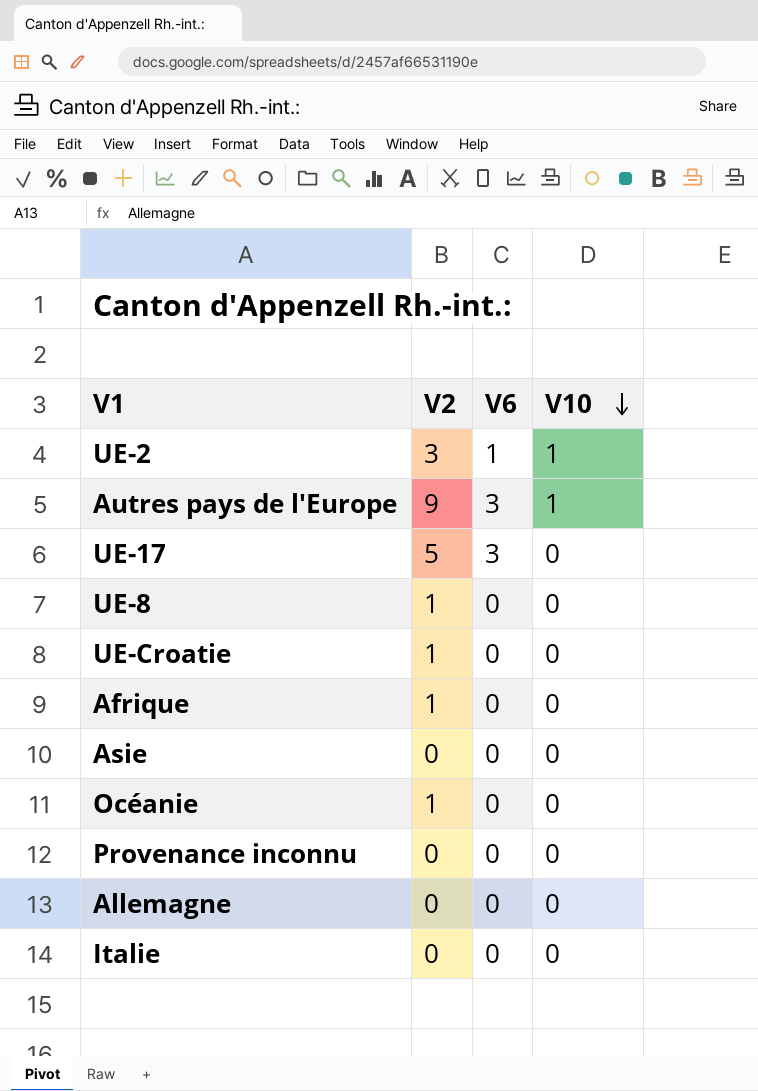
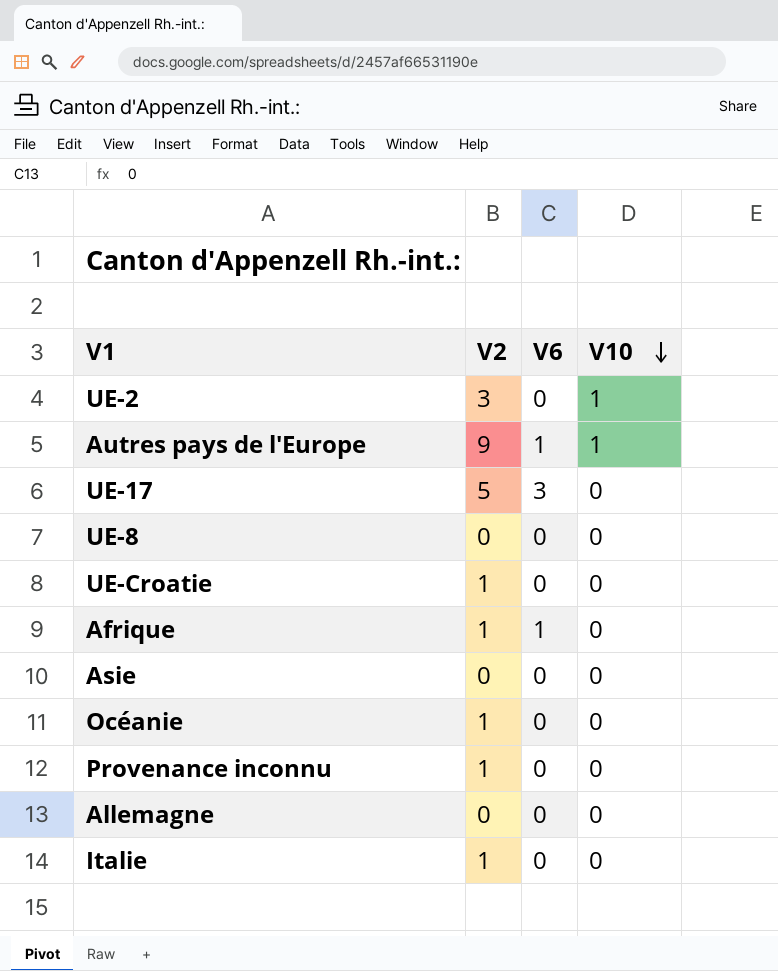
UE-2 | V6: 1 -> 0
Autres pays de l'Europe | V6: 3 -> 1
UE-8 | V2: 1 -> 0
Afrique | V6: 0 -> 1
Provenance inconnu | V2: 0 -> 1
Italie | V2: 0 -> 1

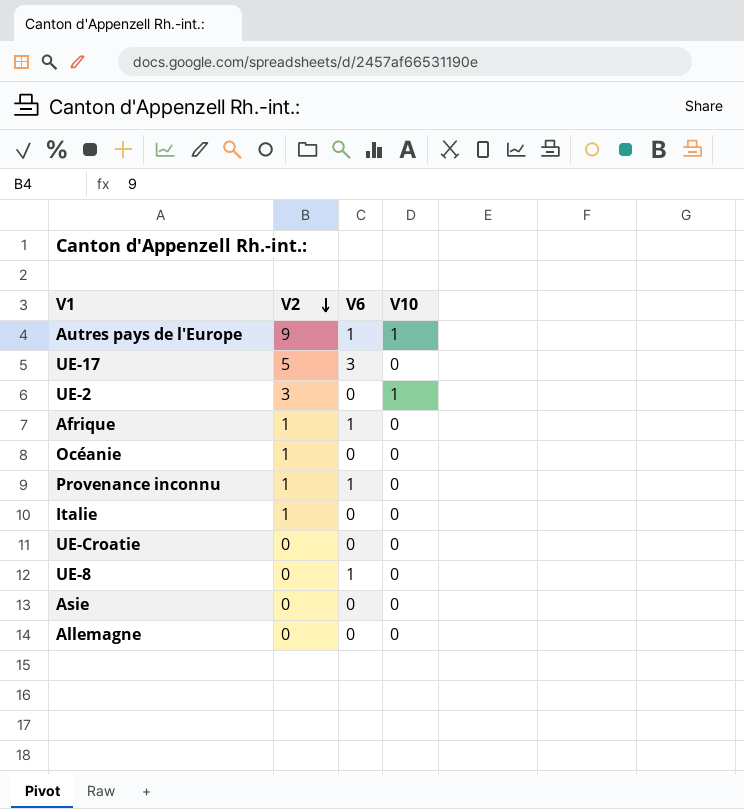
row order: V10 descending -> V2 descending
Provenance inconnu | V6: 0 -> 1
UE-Croatie | V2: 1 -> 0
UE-8 | V6: 0 -> 1

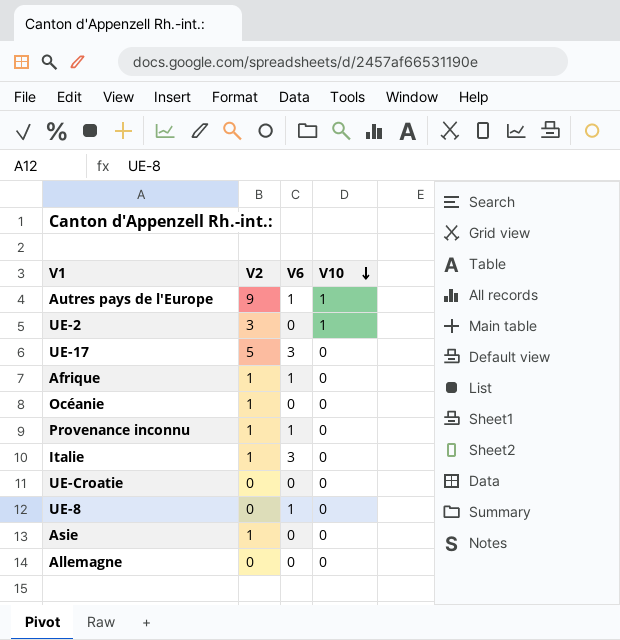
row order: V2 descending -> V10 descending
Italie | V6: 0 -> 3
Asie | V2: 0 -> 1

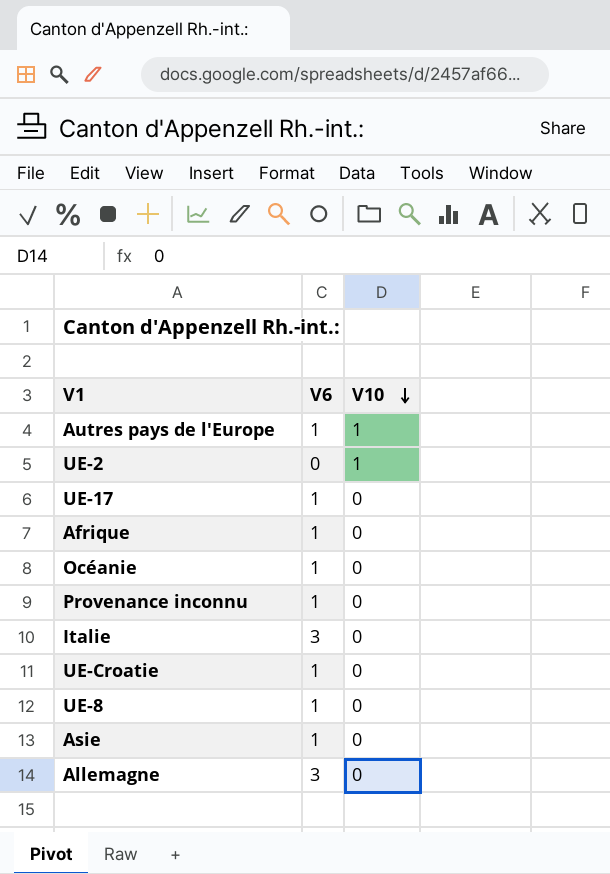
column V2 | position: 2 -> none
UE-17 | V6: 3 -> 1
Océanie | V6: 0 -> 1
UE-Croatie | V6: 0 -> 1
Asie | V6: 0 -> 1
Allemagne | V6: 0 -> 3

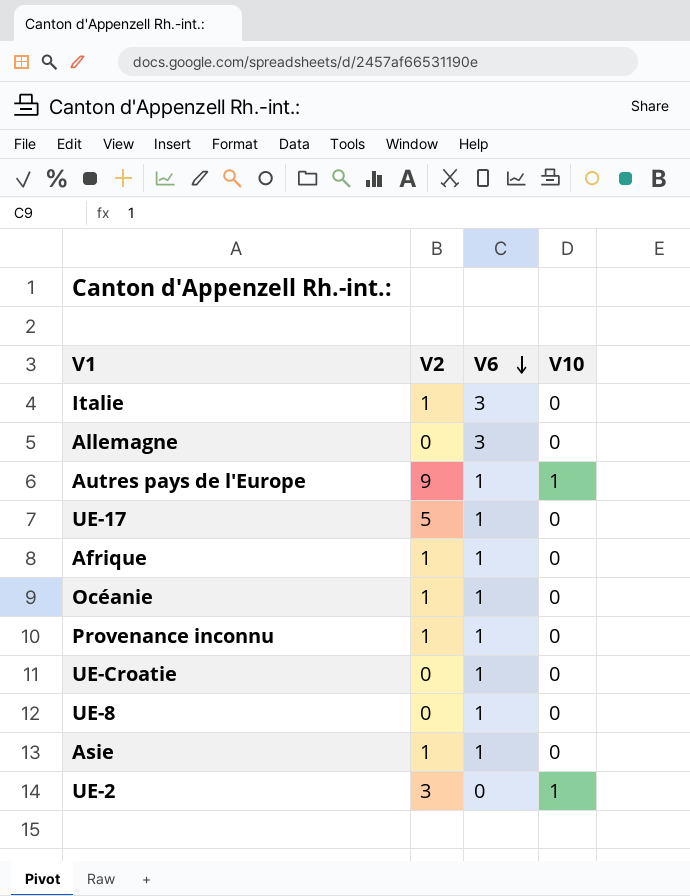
row order: V10 descending -> V6 descending
column V2 | position: none -> 2

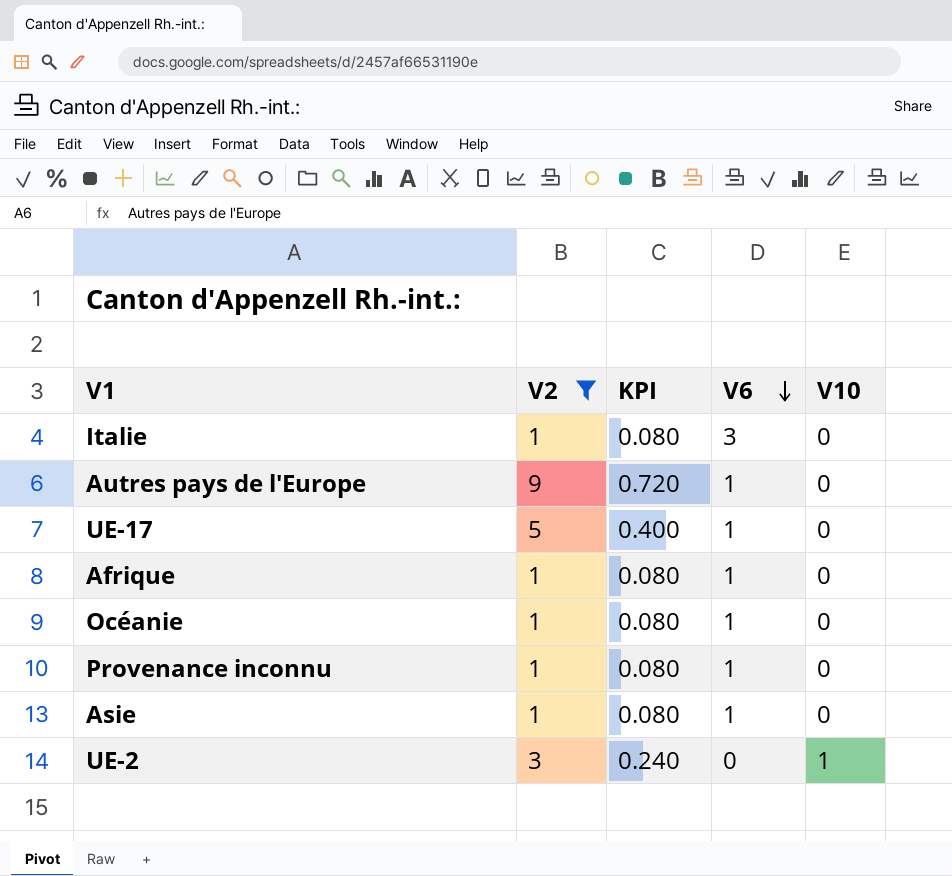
filter: none -> V2 != 0
column KPI | formula: none -> [V2] * 0.08
Autres pays de l'Europe | V10: 1 -> 0

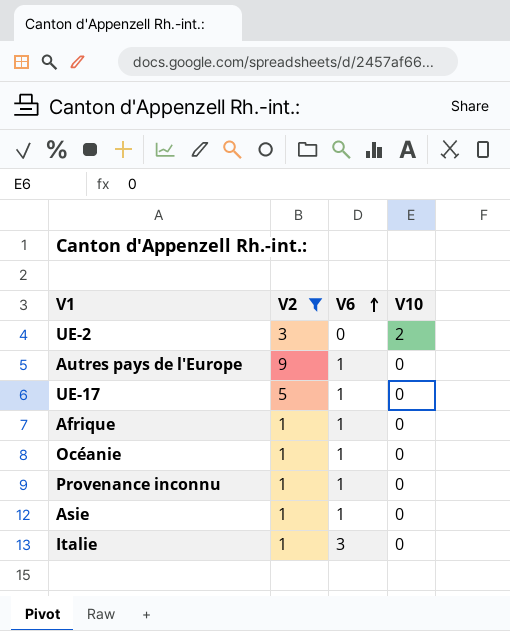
row order: V6 descending -> V6 ascending
column KPI | formula: [V2] * 0.08 -> none
UE-2 | V10: 1 -> 2

